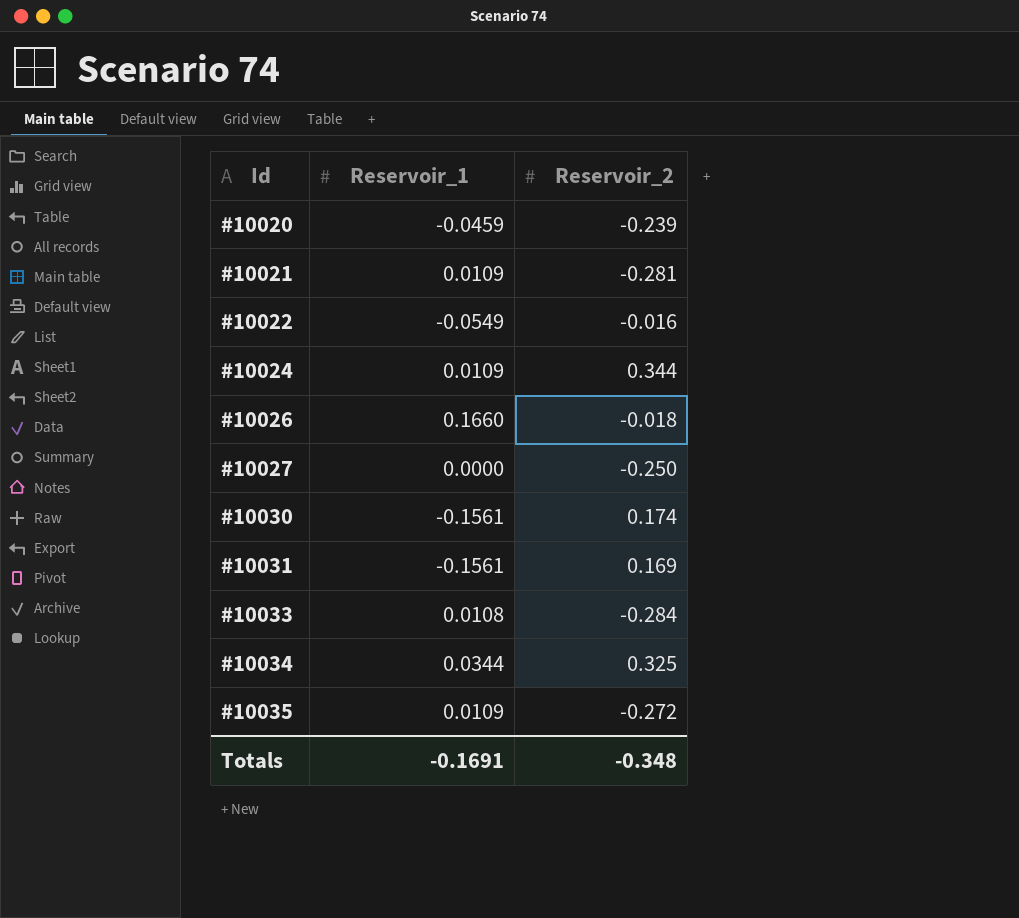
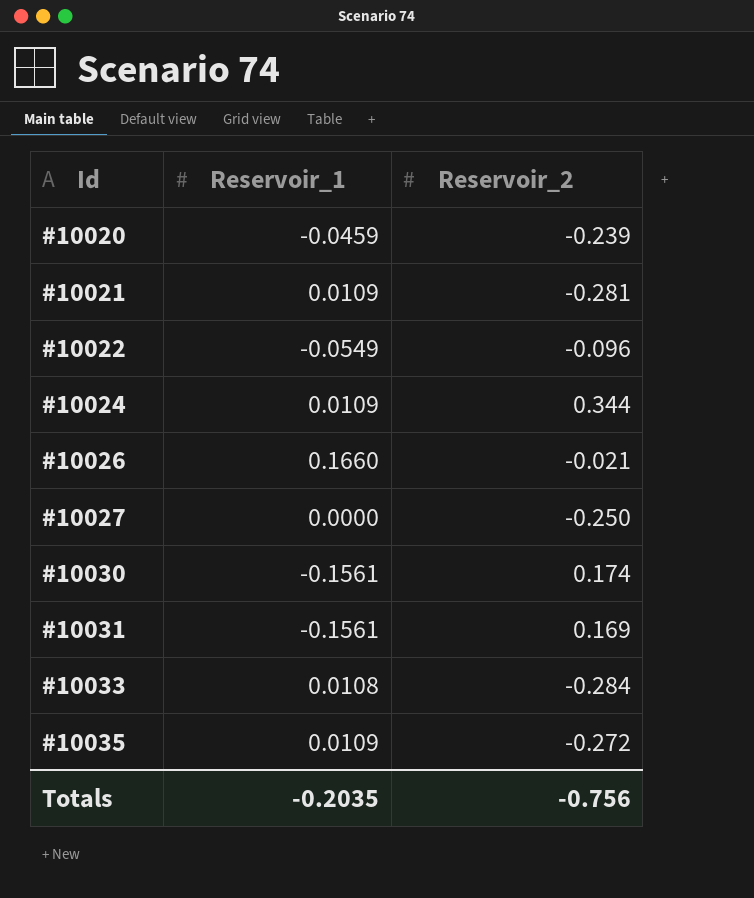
row #10034: 0.0344 | 0.325 -> none
#10022 | Reservoir_2: -0.016 -> -0.096
#10026 | Reservoir_2: -0.018 -> -0.021
Totals | Reservoir_1: -0.1691 -> -0.2035
Totals | Reservoir_2: -0.348 -> -0.756

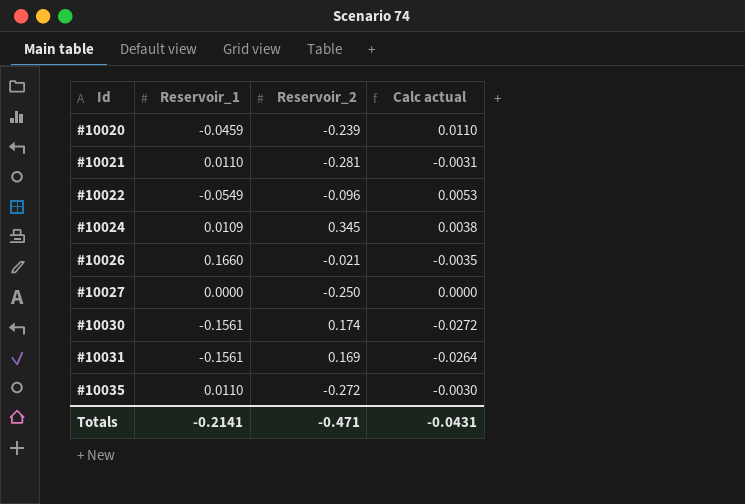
column Calc actual | formula: none -> [Reservoir_1] * [Reservoir_2]
row #10033: 0.0108 | -0.284 -> none
#10021 | Reservoir_1: 0.0109 -> 0.0110
#10024 | Reservoir_2: 0.344 -> 0.345
#10035 | Reservoir_1: 0.0109 -> 0.0110
Totals | Reservoir_1: -0.2035 -> -0.2141
Totals | Reservoir_2: -0.756 -> -0.471

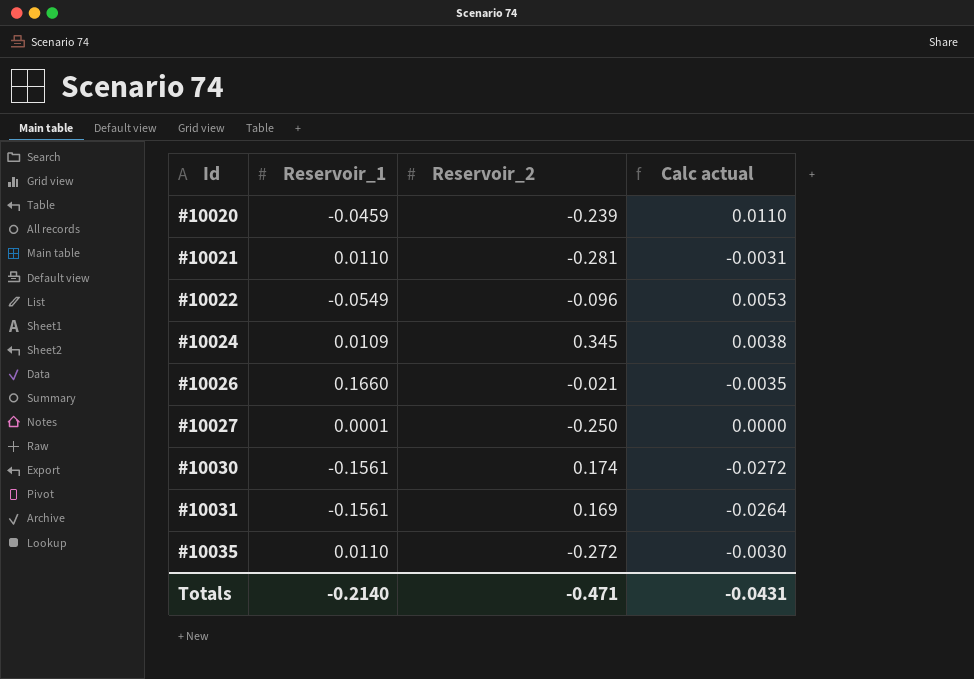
#10027 | Reservoir_1: 0.0000 -> 0.0001
Totals | Reservoir_1: -0.2141 -> -0.2140

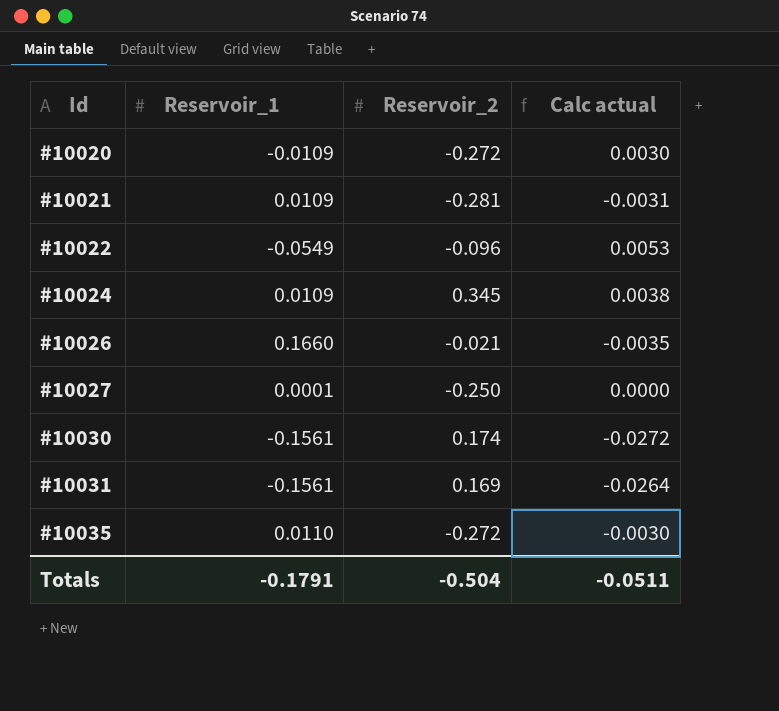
#10020 | Reservoir_1: -0.0459 -> -0.0109
#10020 | Reservoir_2: -0.239 -> -0.272
#10020 | Calc actual: 0.0110 -> 0.0030
#10021 | Reservoir_1: 0.0110 -> 0.0109
Totals | Reservoir_1: -0.2140 -> -0.1791
Totals | Reservoir_2: -0.471 -> -0.504
Totals | Calc actual: -0.0431 -> -0.0511

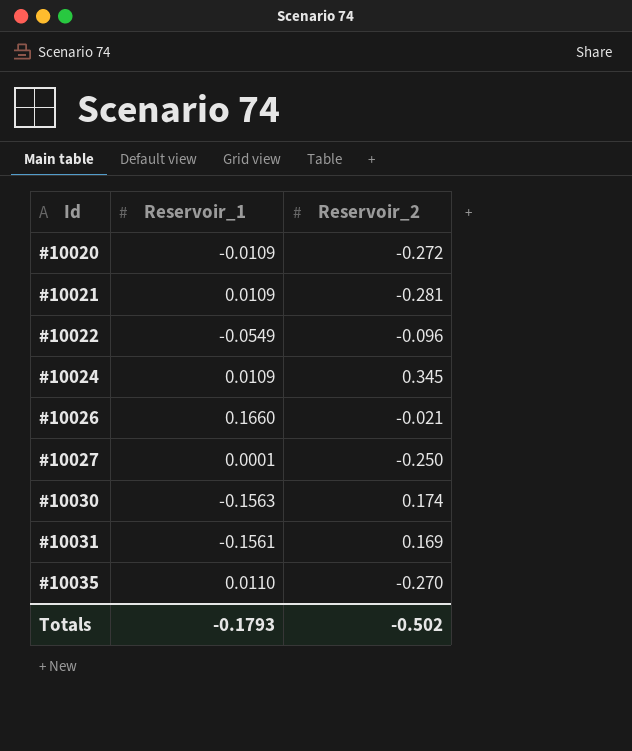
column Calc actual | formula: [Reservoir_1] * [Reservoir_2] -> none
#10030 | Reservoir_1: -0.1561 -> -0.1563
#10035 | Reservoir_2: -0.272 -> -0.270
Totals | Reservoir_1: -0.1791 -> -0.1793
Totals | Reservoir_2: -0.504 -> -0.502

